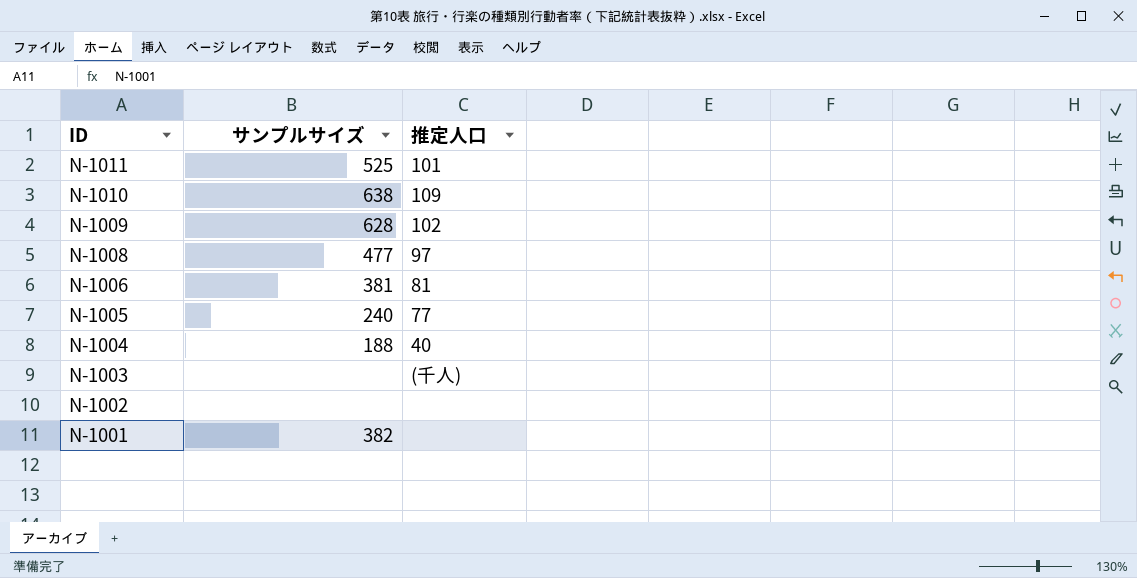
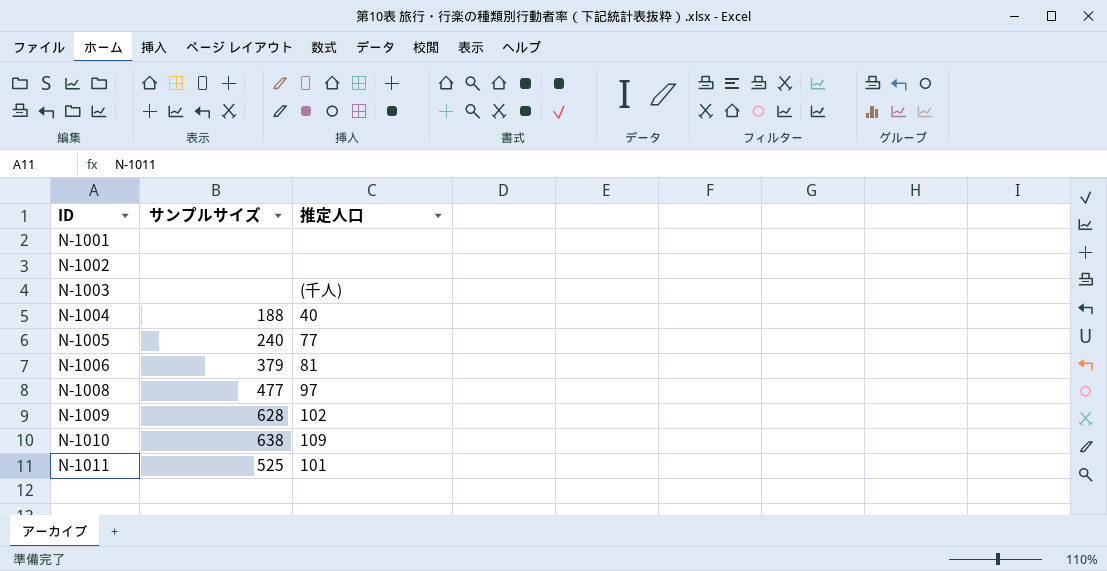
row order: ID descending -> ID ascending
N-1001 | サンプルサイズ: 382 -> none
N-1006 | サンプルサイズ: 381 -> 379

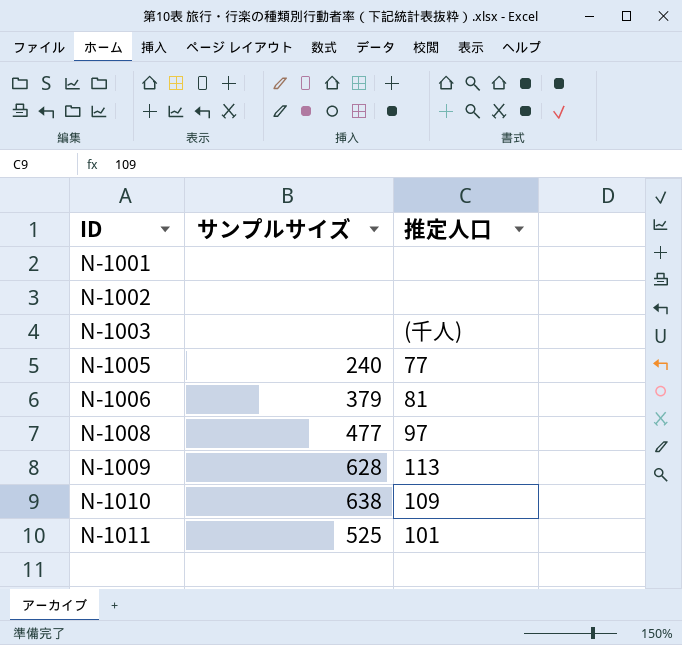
row N-1004: 188 | 40 -> none
N-1009 | 推定人口: 102 -> 113

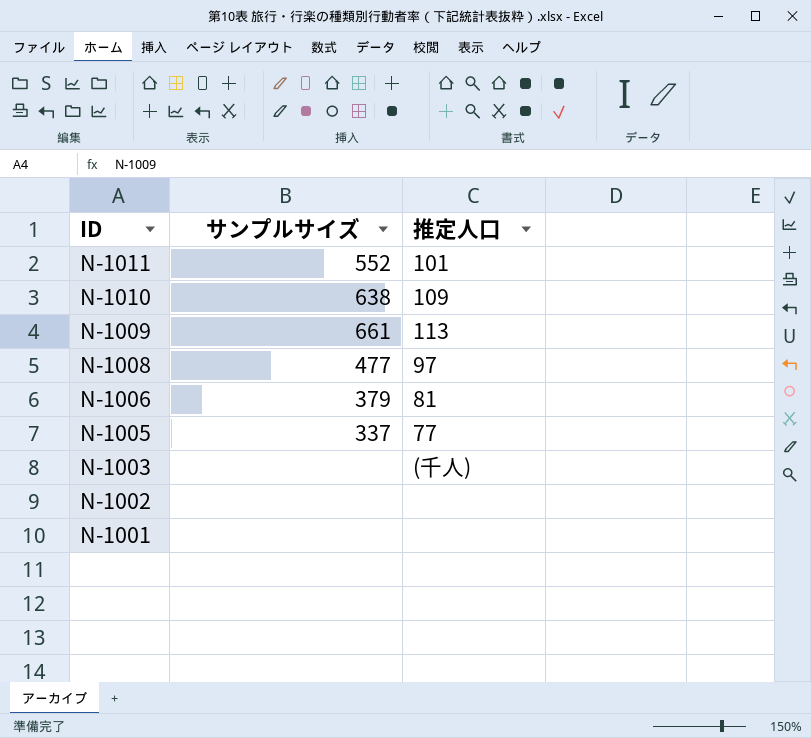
row order: ID ascending -> ID descending
N-1011 | サンプルサイズ: 525 -> 552
N-1009 | サンプルサイズ: 628 -> 661
N-1005 | サンプルサイズ: 240 -> 337

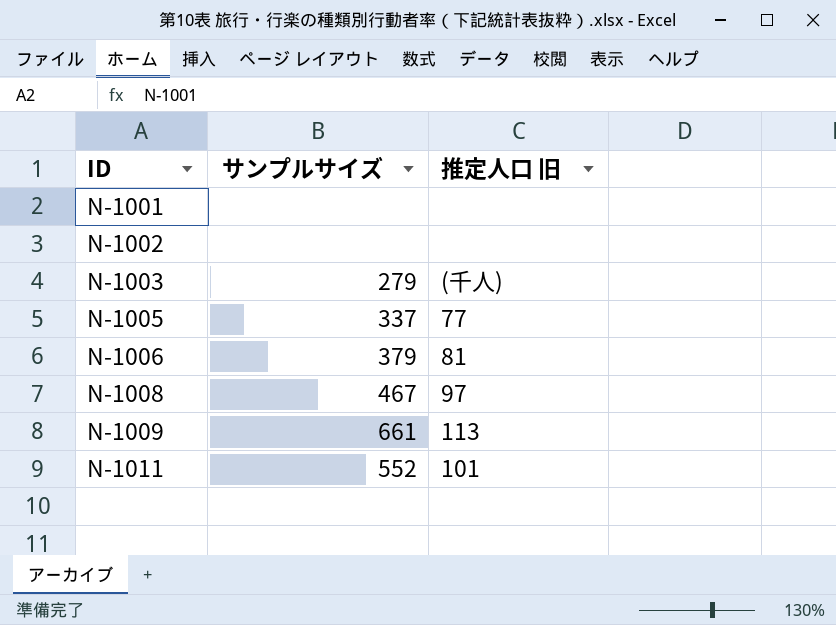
row order: ID descending -> ID ascending
column name: 推定人口 -> 推定人口 旧
row N-1010: 638 | 109 -> none
N-1003 | サンプルサイズ: none -> 279
N-1008 | サンプルサイズ: 477 -> 467

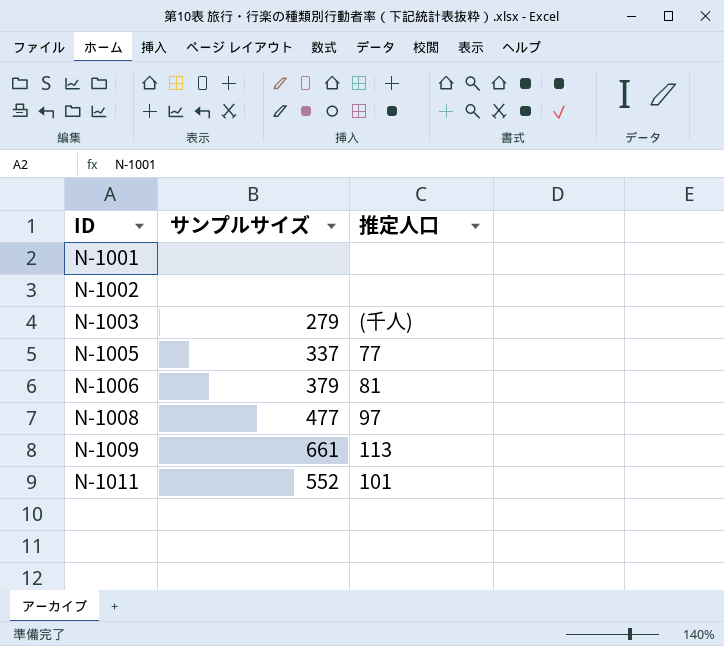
column name: 推定人口 旧 -> 推定人口
N-1008 | サンプルサイズ: 467 -> 477

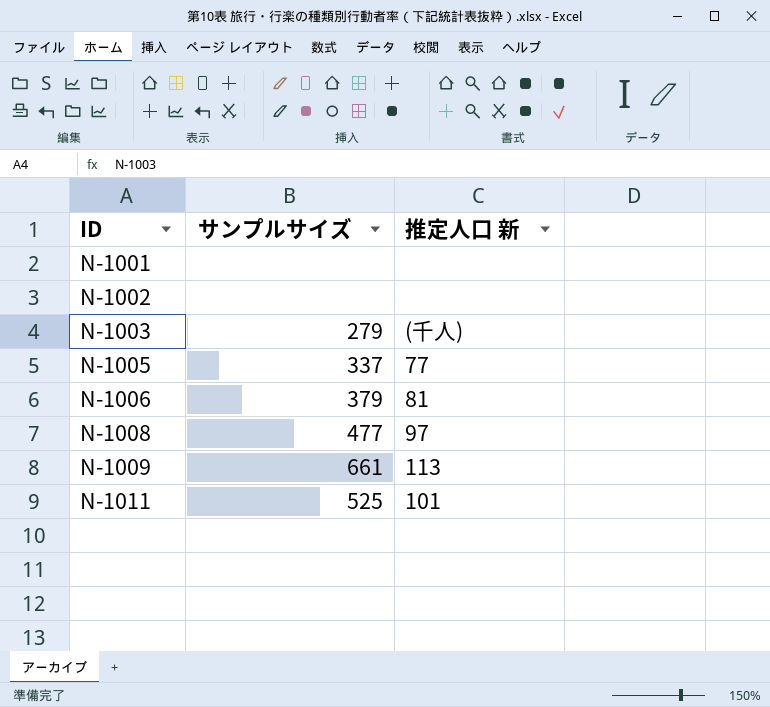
column name: 推定人口 -> 推定人口 新
N-1011 | サンプルサイズ: 552 -> 525

